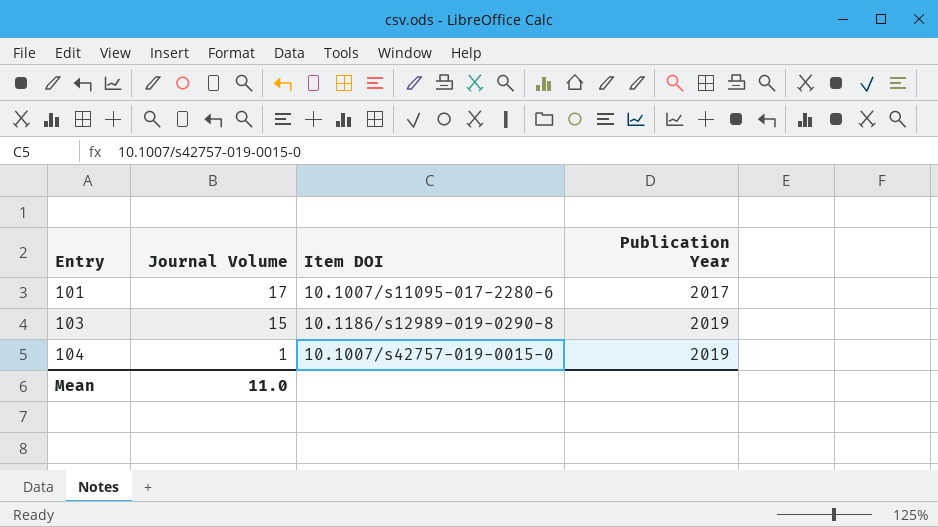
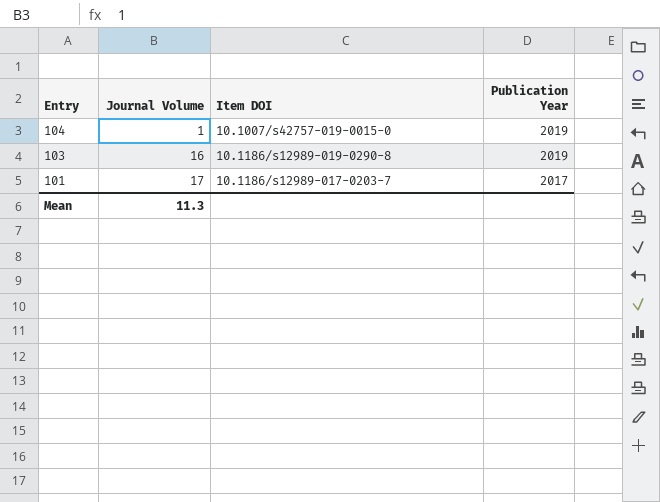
row order: Entry ascending -> Entry descending
103 | Journal Volume: 15 -> 16
101 | Item DOI: 10.1007/s11095-017-2280-6 -> 10.1186/s12989-017-0203-7
Mean | Journal Volume: 11.0 -> 11.3

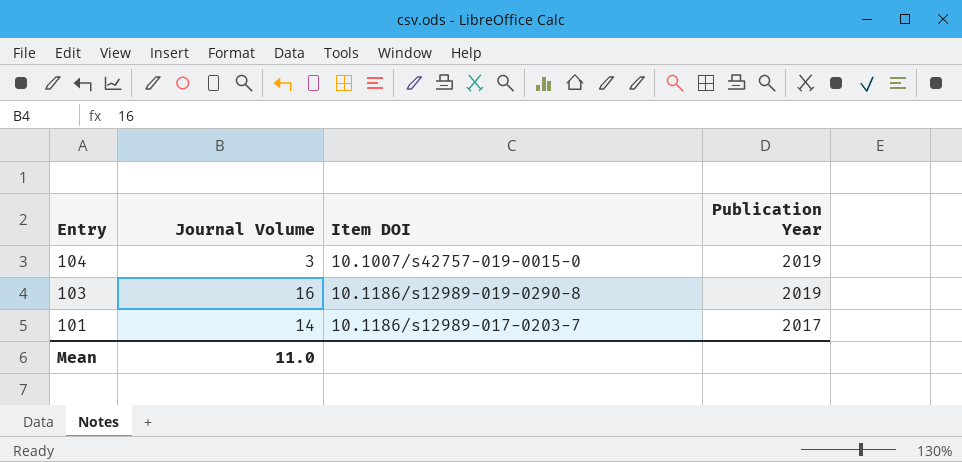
104 | Journal Volume: 1 -> 3
101 | Journal Volume: 17 -> 14
Mean | Journal Volume: 11.3 -> 11.0

